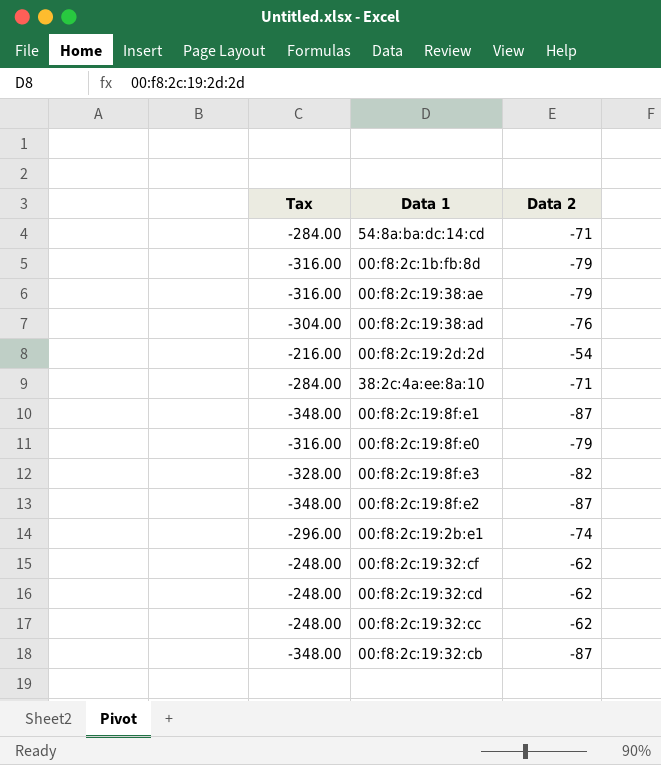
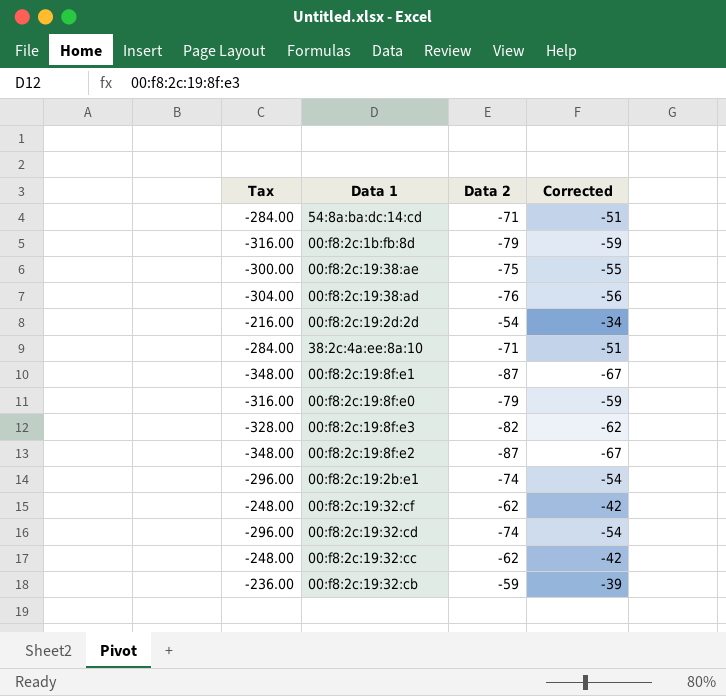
column Corrected | formula: none -> [Data 2] + 20
00:f8:2c:19:38:ae | Tax: -316.00 -> -300.00
00:f8:2c:19:38:ae | Data 2: -79 -> -75
00:f8:2c:19:32:cd | Tax: -248.00 -> -296.00
00:f8:2c:19:32:cd | Data 2: -62 -> -74
00:f8:2c:19:32:cb | Tax: -348.00 -> -236.00
00:f8:2c:19:32:cb | Data 2: -87 -> -59

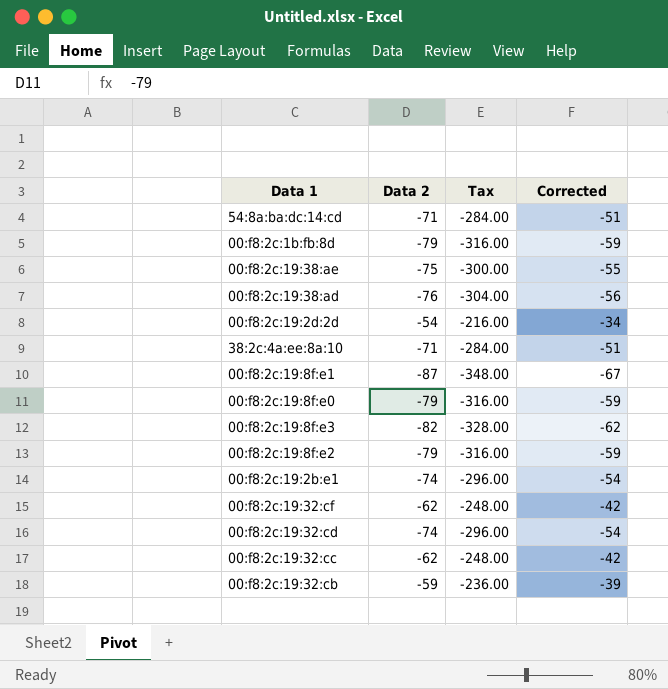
column Tax | position: 1 -> 3
00:f8:2c:19:8f:e2 | Data 2: -87 -> -79
00:f8:2c:19:8f:e2 | Tax: -348.00 -> -316.00
00:f8:2c:19:8f:e2 | Corrected: -67 -> -59

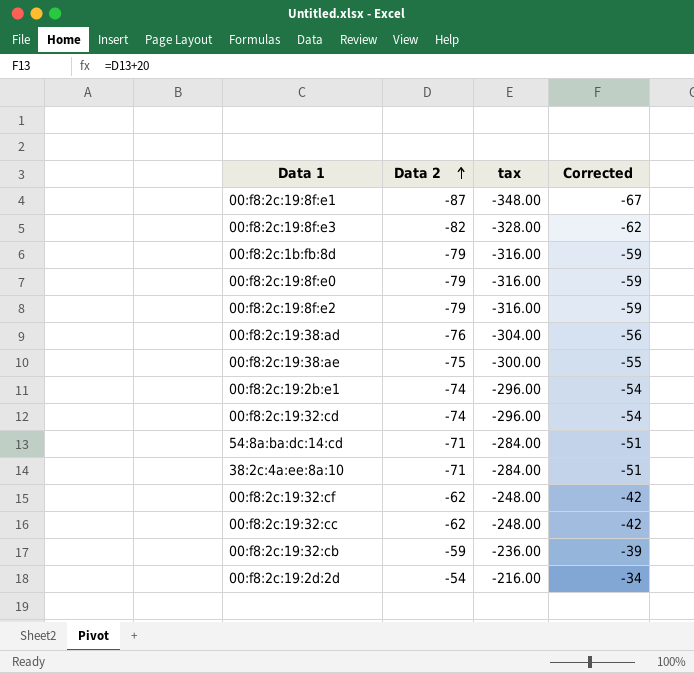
row order: none -> Data 2 ascending
column name: Tax -> tax

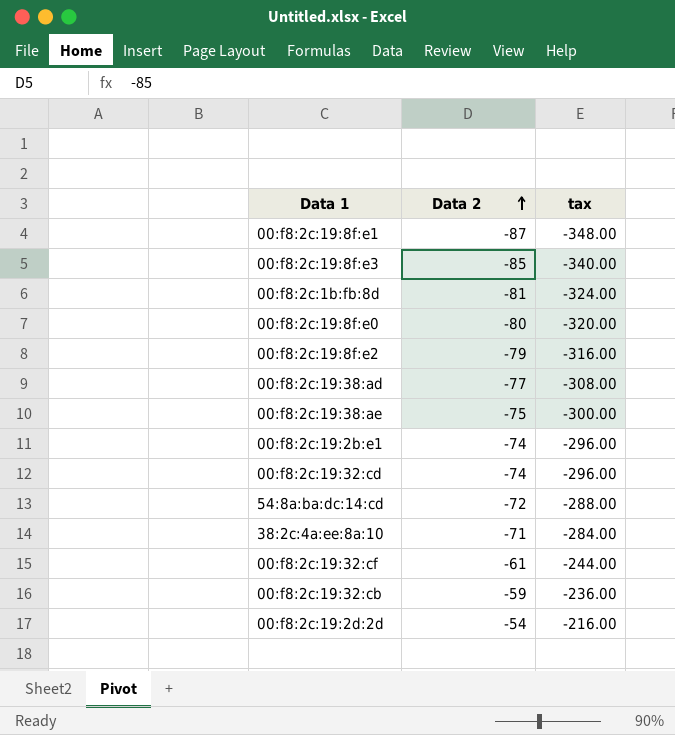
column Corrected | formula: [Data 2] + 20 -> none
row 00:f8:2c:19:32:cc: -62 | -248.00 | -42 -> none
00:f8:2c:19:8f:e3 | Data 2: -82 -> -85
00:f8:2c:19:8f:e3 | tax: -328.00 -> -340.00
00:f8:2c:1b:fb:8d | Data 2: -79 -> -81
00:f8:2c:1b:fb:8d | tax: -316.00 -> -324.00
00:f8:2c:19:8f:e0 | Data 2: -79 -> -80
00:f8:2c:19:8f:e0 | tax: -316.00 -> -320.00
00:f8:2c:19:38:ad | Data 2: -76 -> -77
00:f8:2c:19:38:ad | tax: -304.00 -> -308.00
54:8a:ba:dc:14:cd | Data 2: -71 -> -72
54:8a:ba:dc:14:cd | tax: -284.00 -> -288.00
00:f8:2c:19:32:cf | Data 2: -62 -> -61
00:f8:2c:19:32:cf | tax: -248.00 -> -244.00

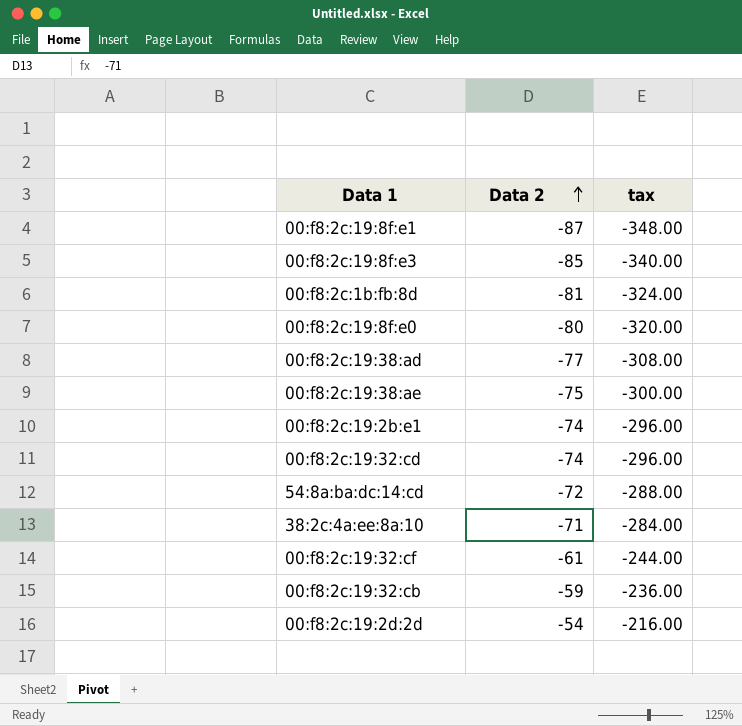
row 00:f8:2c:19:8f:e2: -79 | -316.00 -> none

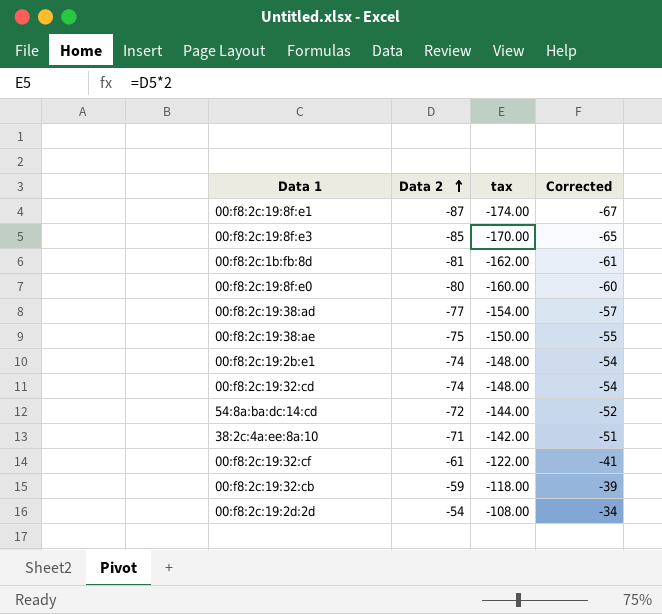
column tax | formula: [Data 2] * 4 -> [Data 2] * 2
column Corrected | formula: none -> [Data 2] + 20

